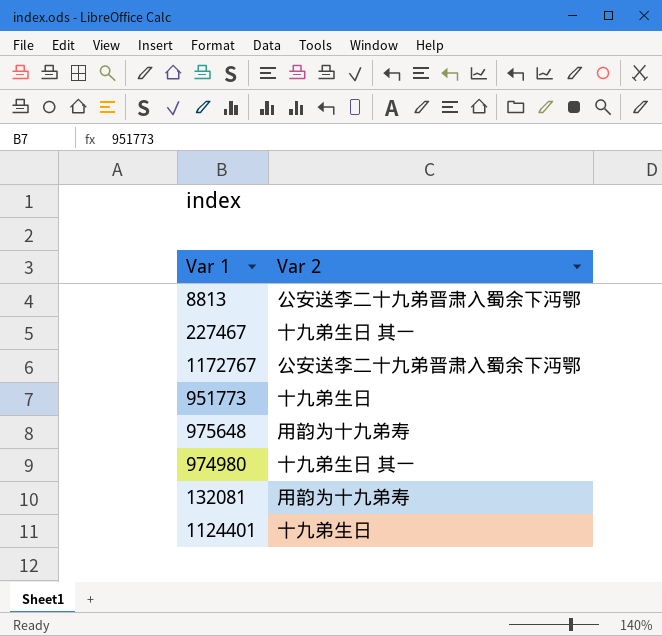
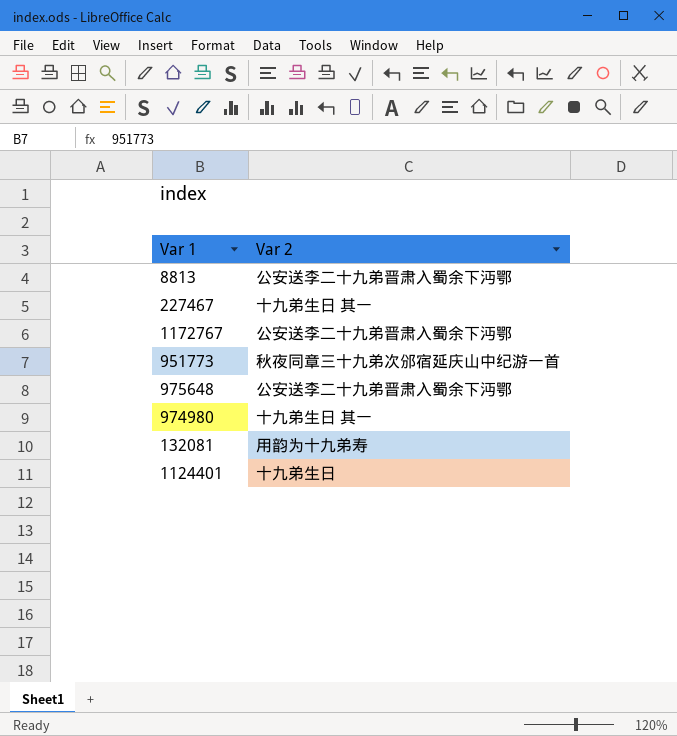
951773 | Var 2: 十九弟生日 -> 秋夜同章三十九弟次邠宿延庆山中纪游一首
975648 | Var 2: 用韵为十九弟寿 -> 公安送李二十九弟晋肃入蜀余下沔鄂

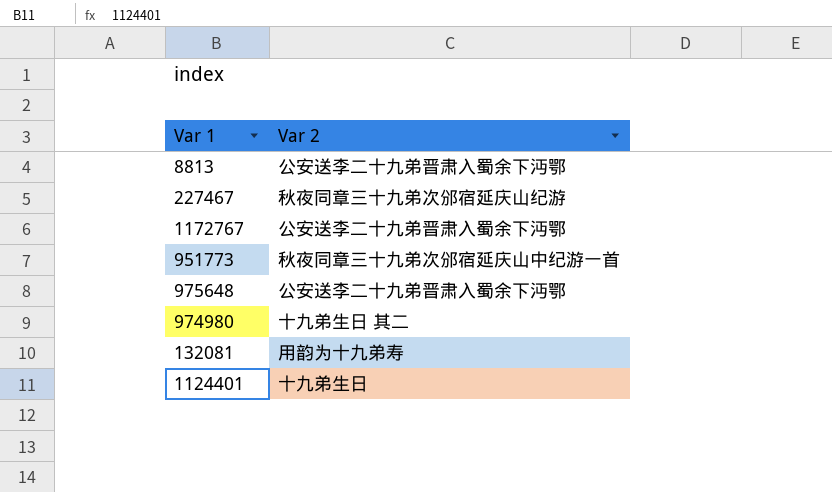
227467 | Var 2: 十九弟生日 其一 -> 秋夜同章三十九弟次邠宿延庆山纪游
974980 | Var 2: 十九弟生日 其一 -> 十九弟生日 其二

